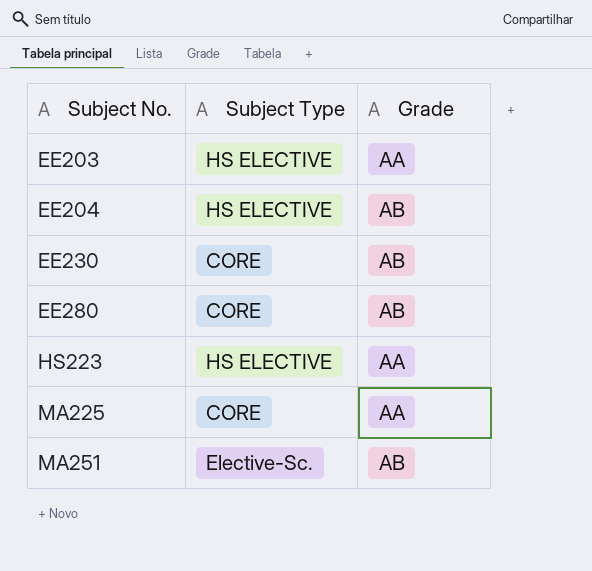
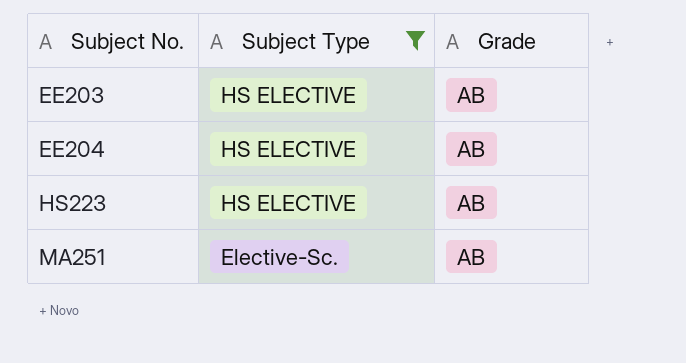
filter: none -> Subject Type != CORE
EE203 | Grade: AA -> AB
HS223 | Grade: AA -> AB

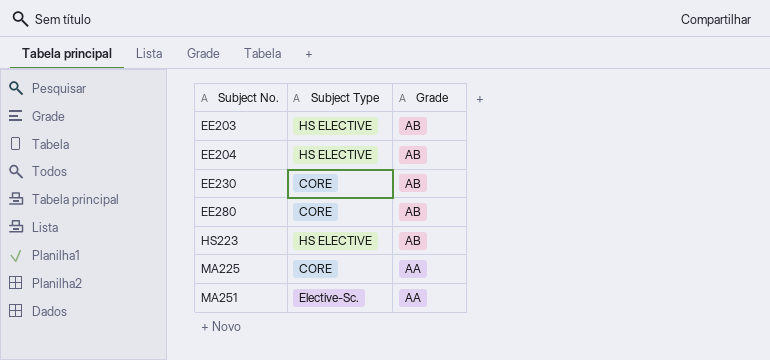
filter: Subject Type != CORE -> none
MA251 | Grade: AB -> AA

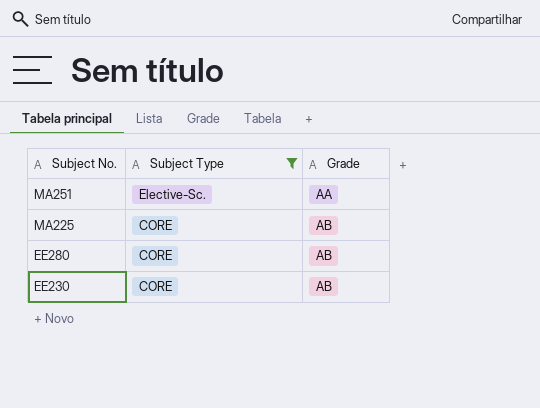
filter: none -> Subject Type != HS ELECTIVE
row order: Subject No. ascending -> Subject No. descending
MA225 | Grade: AA -> AB

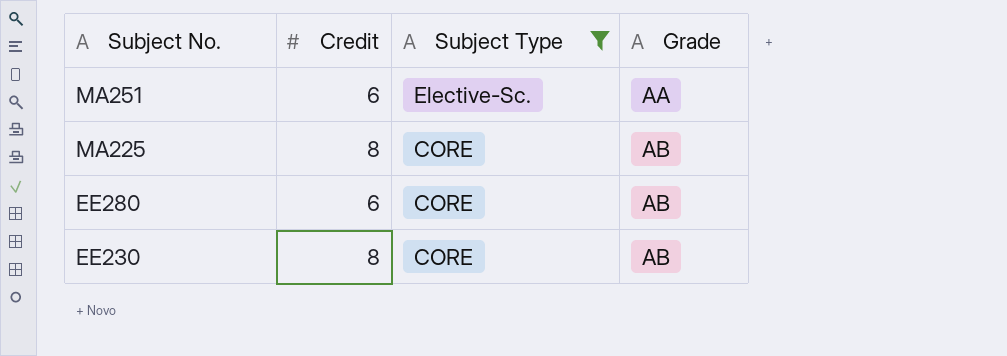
column Credit | position: none -> 2

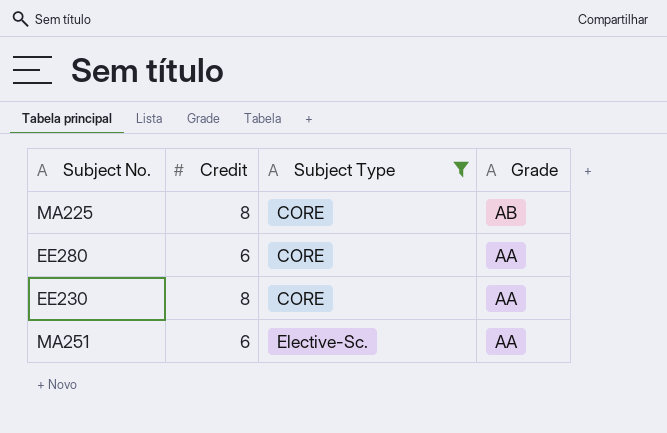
row order: Subject No. descending -> Subject Type ascending
EE280 | Grade: AB -> AA
EE230 | Grade: AB -> AA

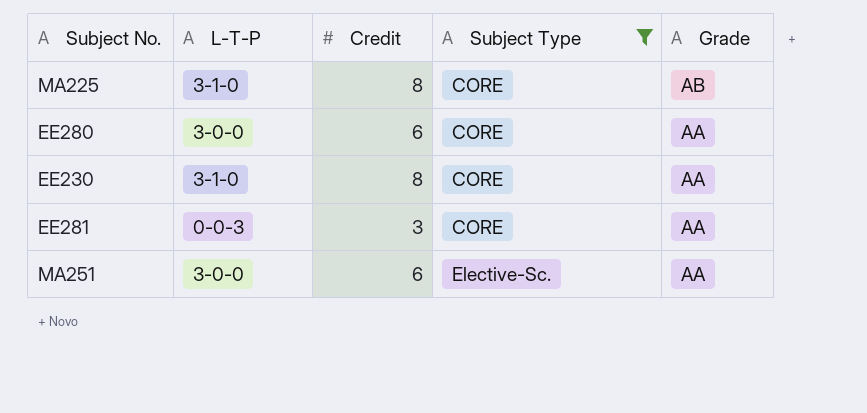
column L-T-P | position: none -> 2
row EE281: none -> 0-0-3 | 3 | CORE | AA

